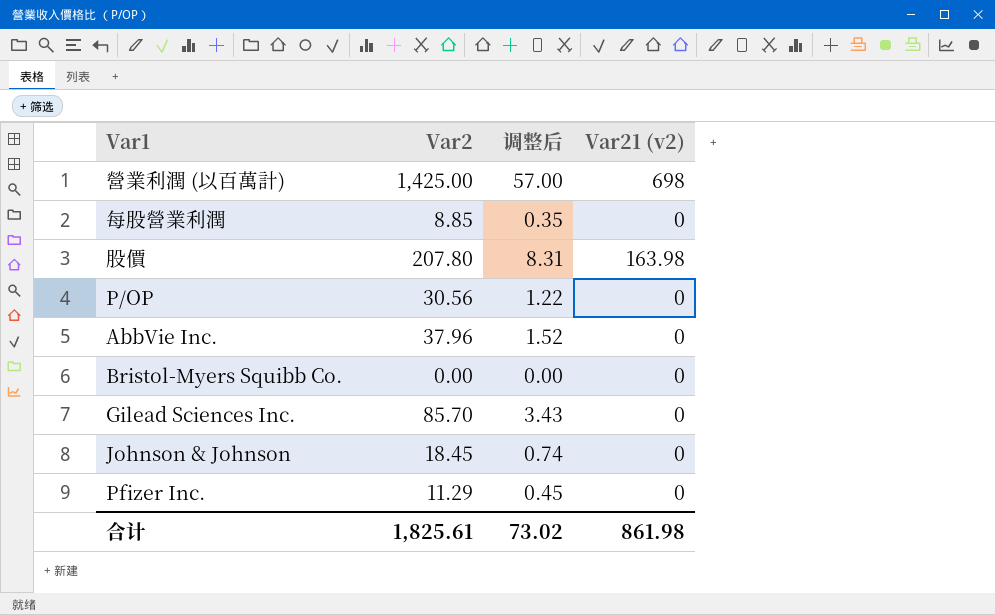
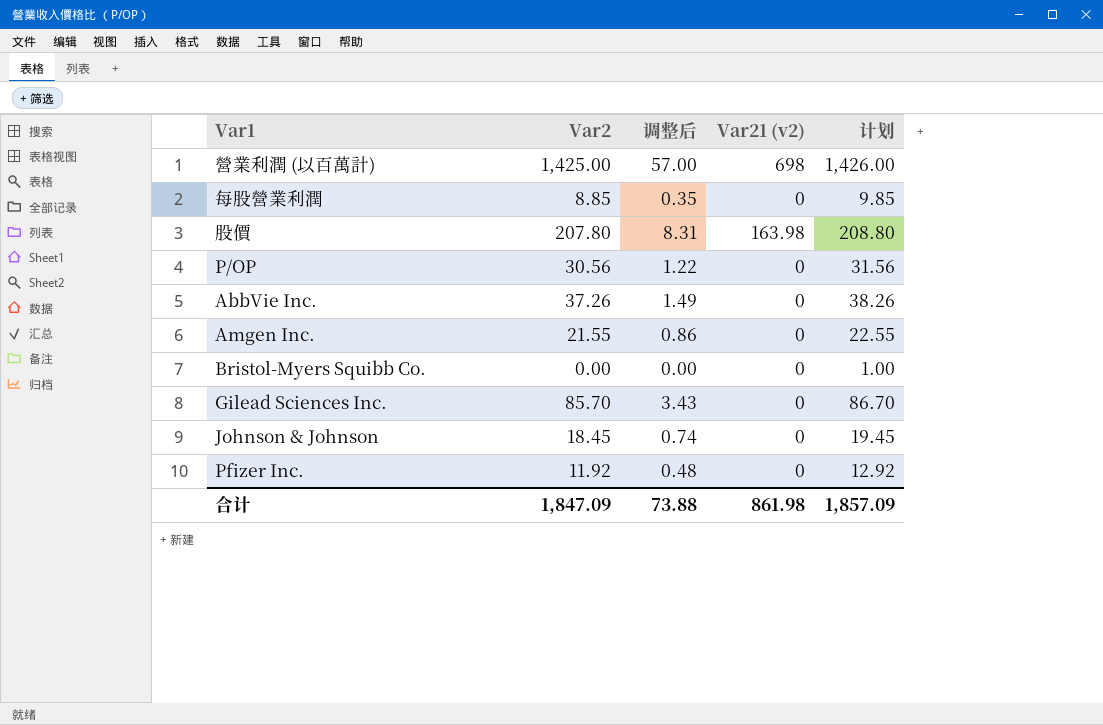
column 计划 | formula: none -> [Var2] + 1
AbbVie Inc. | Var2: 37.96 -> 37.26
AbbVie Inc. | 调整后: 1.52 -> 1.49
row Amgen Inc.: none -> 21.55 | 0.86 | 0 | 22.55
Pfizer Inc. | Var2: 11.29 -> 11.92
Pfizer Inc. | 调整后: 0.45 -> 0.48
合计 | Var2: 1,825.61 -> 1,847.09
合计 | 调整后: 73.02 -> 73.88

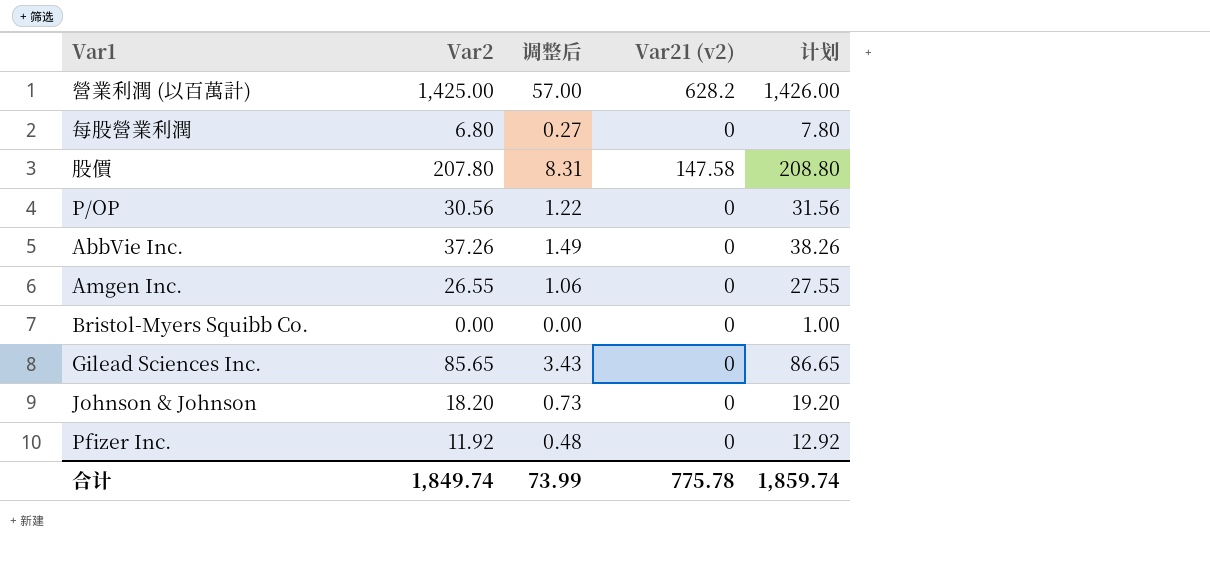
營業利潤 (以百萬計) | Var21 (v2): 698 -> 628.2
每股營業利潤 | Var2: 8.85 -> 6.80
每股營業利潤 | 调整后: 0.35 -> 0.27
每股營業利潤 | 计划: 9.85 -> 7.80
股價 | Var21 (v2): 163.98 -> 147.58
Amgen Inc. | Var2: 21.55 -> 26.55
Amgen Inc. | 调整后: 0.86 -> 1.06
Amgen Inc. | 计划: 22.55 -> 27.55
Gilead Sciences Inc. | Var2: 85.70 -> 85.65
Gilead Sciences Inc. | 计划: 86.70 -> 86.65
Johnson & Johnson | Var2: 18.45 -> 18.20
Johnson & Johnson | 调整后: 0.74 -> 0.73
Johnson & Johnson | 计划: 19.45 -> 19.20
合计 | Var2: 1,847.09 -> 1,849.74
合计 | 调整后: 73.88 -> 73.99
合计 | Var21 (v2): 861.98 -> 775.78
合计 | 计划: 1,857.09 -> 1,859.74

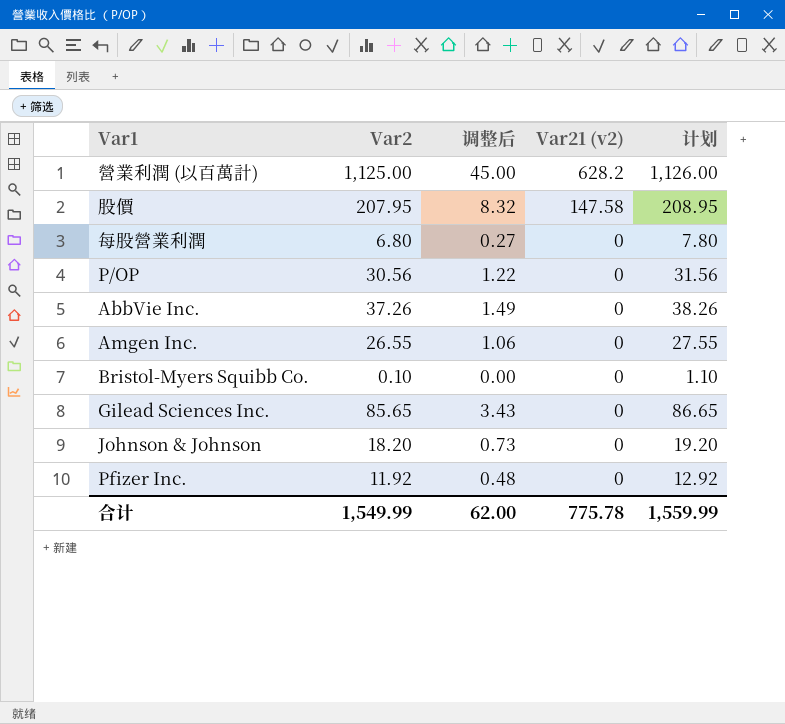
row order: none -> Var21 (v2) descending
營業利潤 (以百萬計) | Var2: 1,425.00 -> 1,125.00
營業利潤 (以百萬計) | 调整后: 57.00 -> 45.00
營業利潤 (以百萬計) | 计划: 1,426.00 -> 1,126.00
股價 | Var2: 207.80 -> 207.95
股價 | 调整后: 8.31 -> 8.32
股價 | 计划: 208.80 -> 208.95
Bristol-Myers Squibb Co. | Var2: 0.00 -> 0.10
Bristol-Myers Squibb Co. | 计划: 1.00 -> 1.10
合计 | Var2: 1,849.74 -> 1,549.99
合计 | 调整后: 73.99 -> 62.00
合计 | 计划: 1,859.74 -> 1,559.99

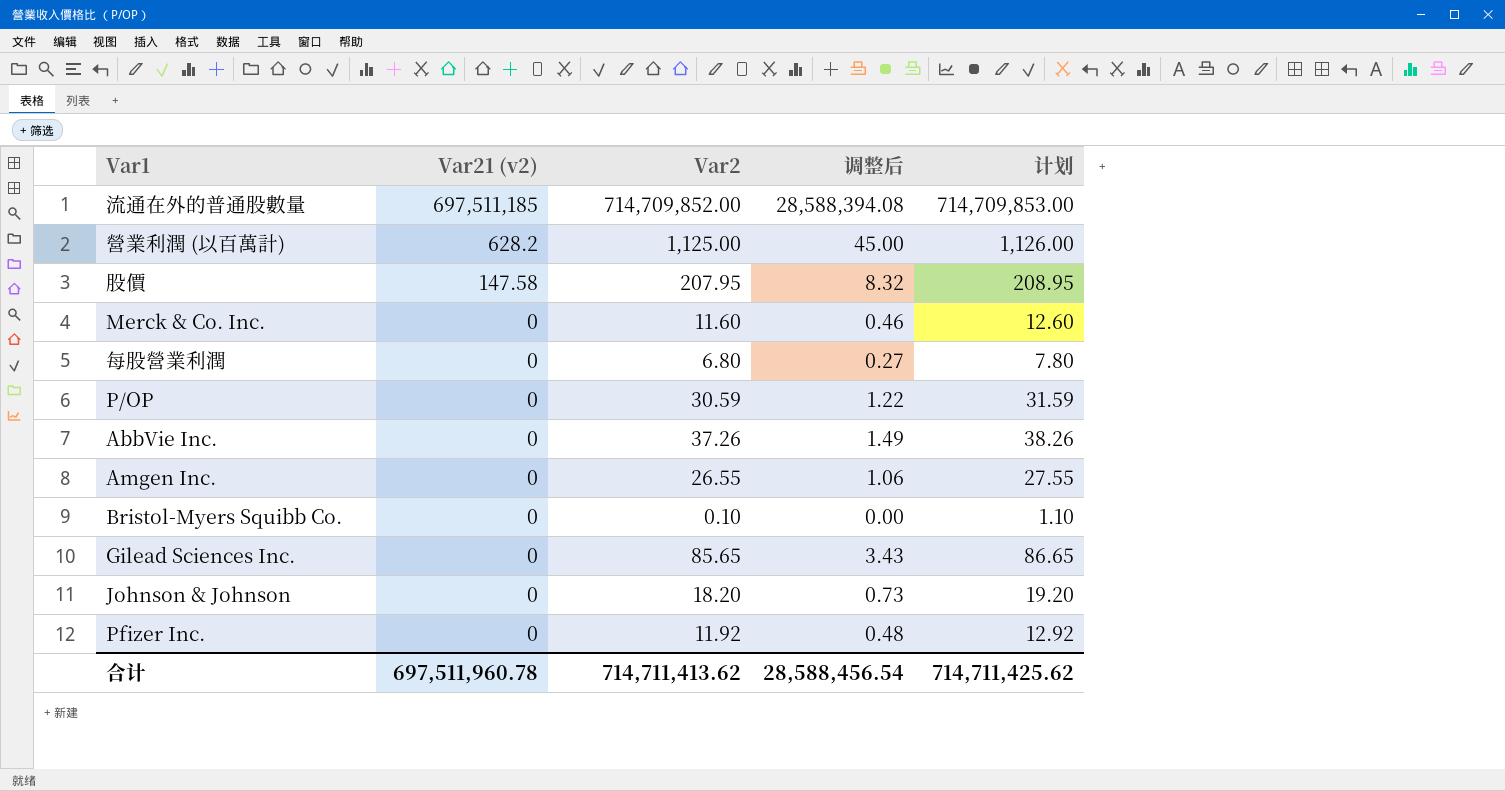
column Var21 (v2) | position: 4 -> 2
row 流通在外的普通股數量: none -> 697,511,185 | 714,709,852.00 | 28,588,394.08 | 714,709,853.00
row Merck & Co. Inc.: none -> 0 | 11.60 | 0.46 | 12.60
P/OP | Var2: 30.56 -> 30.59
P/OP | 计划: 31.56 -> 31.59
合计 | Var21 (v2): 775.78 -> 697,511,960.78
合计 | Var2: 1,549.99 -> 714,711,413.62
合计 | 调整后: 62.00 -> 28,588,456.54
合计 | 计划: 1,559.99 -> 714,711,425.62

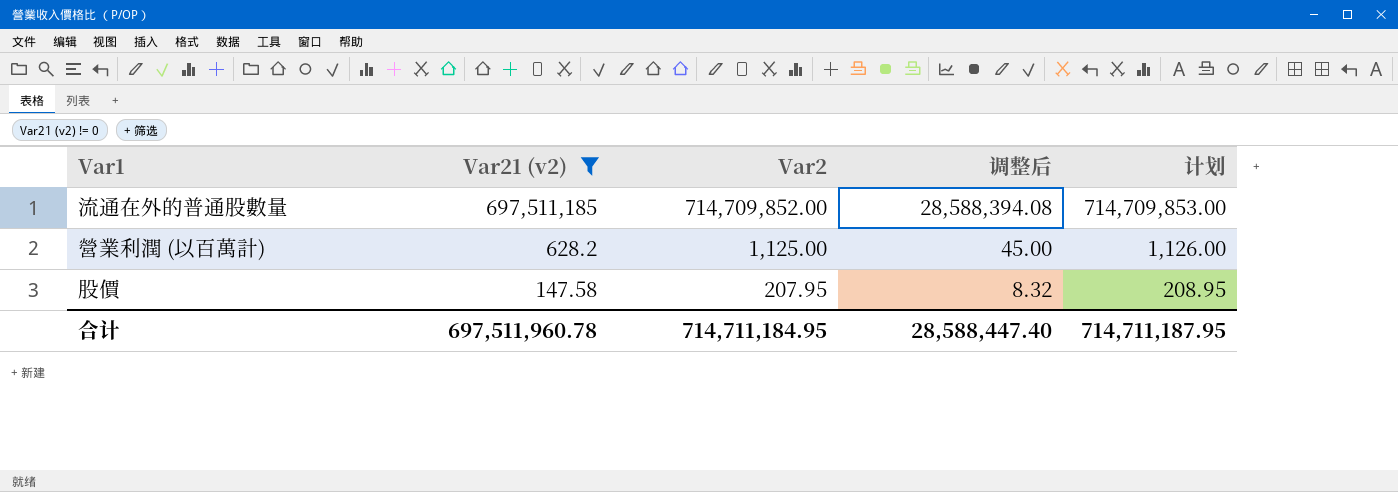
filter: none -> Var21 (v2) != 0
合计 | Var2: 714,711,413.62 -> 714,711,184.95
合计 | 调整后: 28,588,456.54 -> 28,588,447.40
合计 | 计划: 714,711,425.62 -> 714,711,187.95

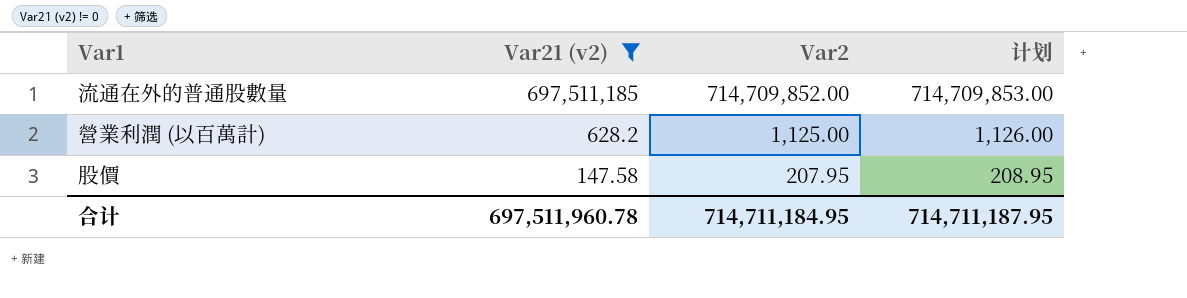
column 调整后 | formula: [Var2] * 0.04 -> none

